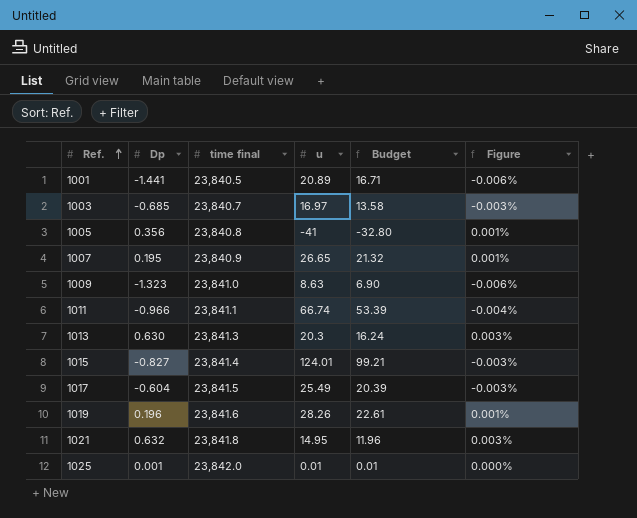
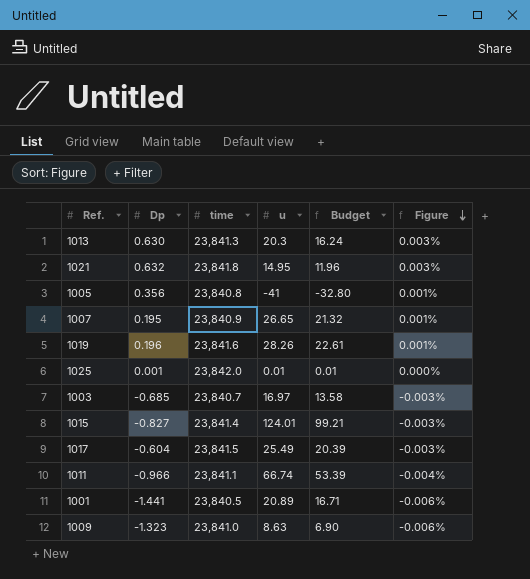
row order: Ref. ascending -> Figure descending
column name: time final -> time

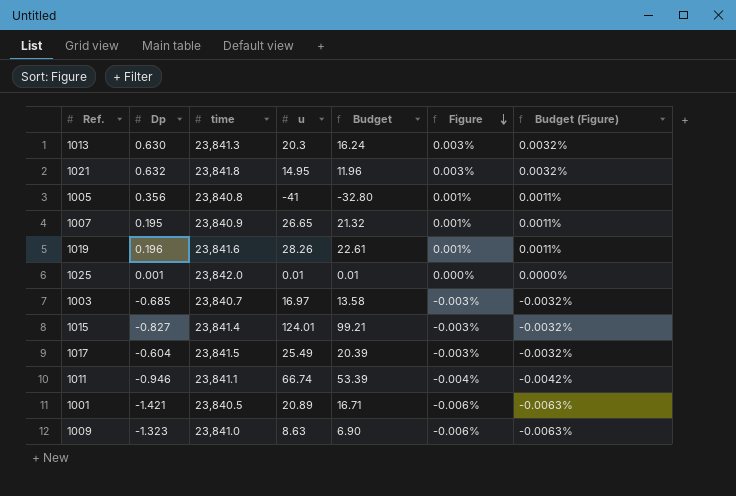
column Budget (Figure) | formula: none -> [Figure] * 1.05
1011 | Dp: -0.966 -> -0.946
1001 | Dp: -1.441 -> -1.421

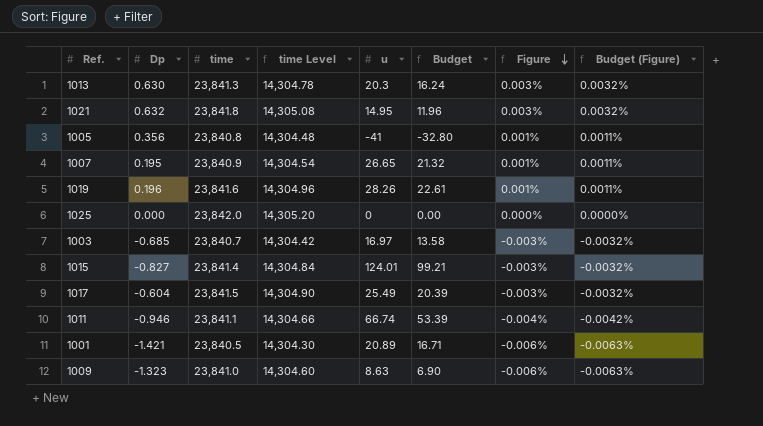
column time Level | formula: none -> [time] * 0.6
1025 | Dp: 0.001 -> 0.000
1025 | u: 0.01 -> 0
1025 | Budget: 0.01 -> 0.00

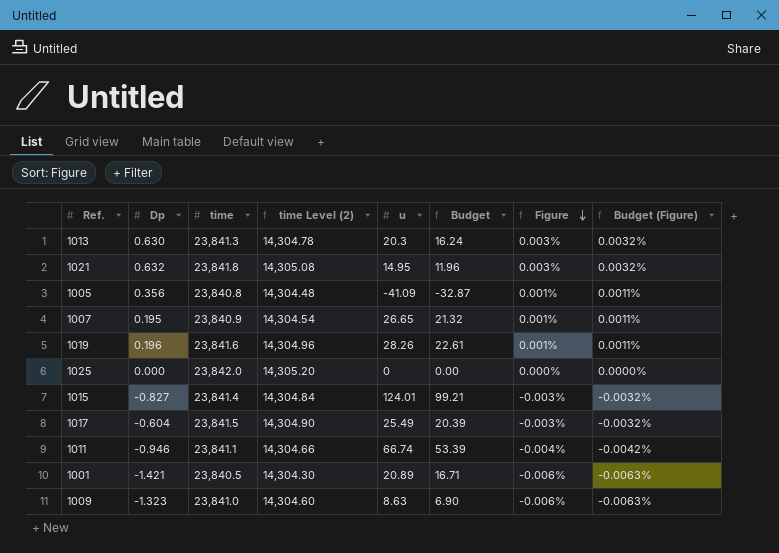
column name: time Level -> time Level (2)
row 1003: -0.685 | 23,840.7 | 14,304.42 | 16.97 | 13.58 | -0.003% | -0.0032% -> none
1005 | u: -41 -> -41.09
1005 | Budget: -32.80 -> -32.87

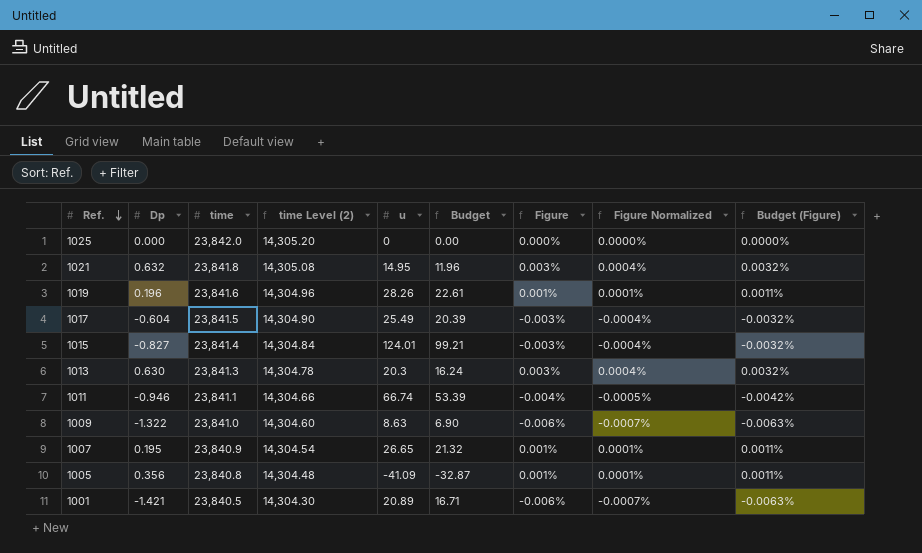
row order: Figure descending -> Ref. descending
column Figure Normalized | formula: none -> [Figure] * 0.12
1009 | Dp: -1.323 -> -1.322

